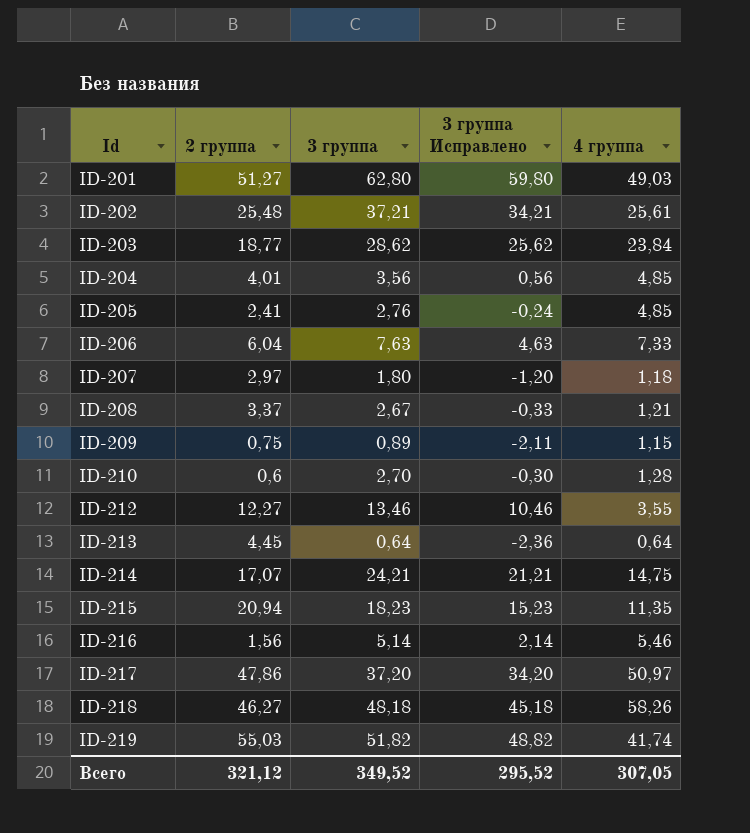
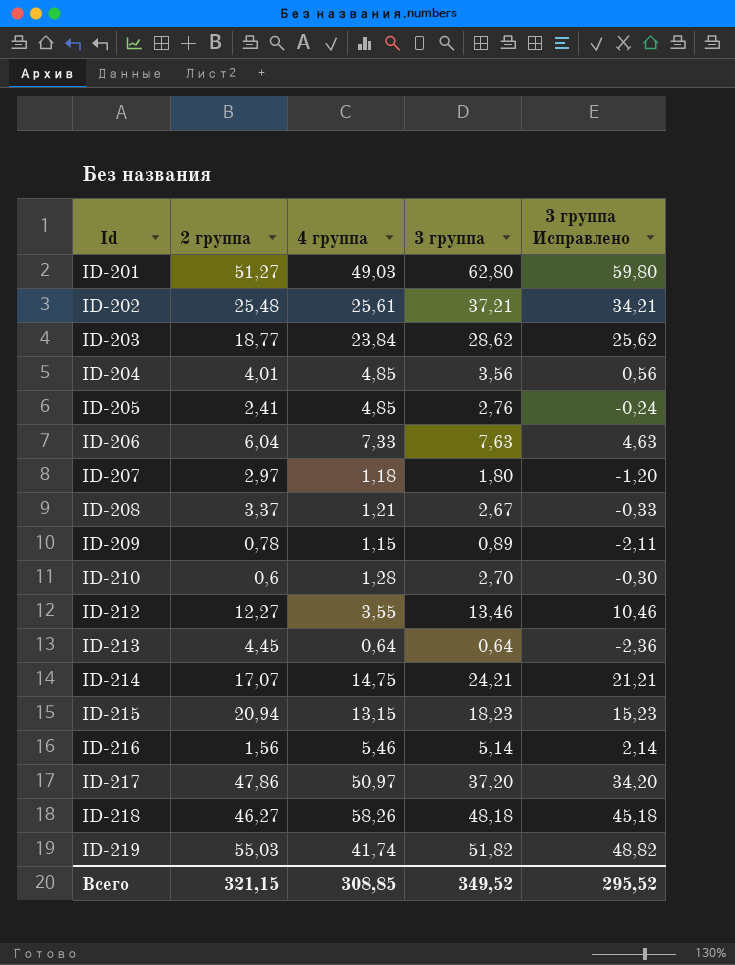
column 4 группа | position: 5 -> 3
ID-209 | 2 группа: 0,75 -> 0,78
ID-215 | 4 группа: 11,35 -> 13,15
Всего | 2 группа: 321,12 -> 321,15
Всего | 4 группа: 307,05 -> 308,85

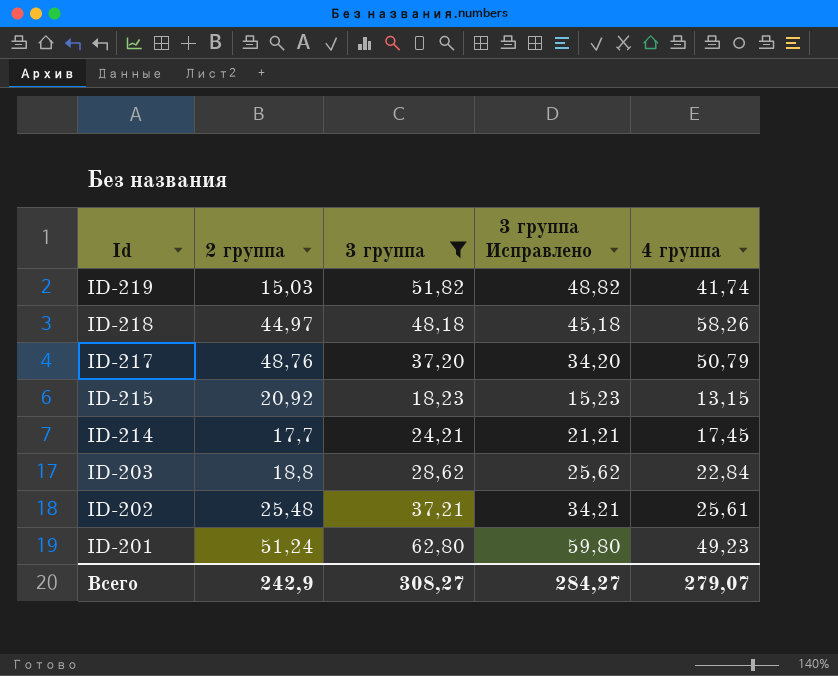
filter: none -> 3 группа >= 18,23
row order: Id ascending -> Id descending
column 4 группа | position: 3 -> 5
ID-219 | 2 группа: 55,03 -> 15,03
ID-218 | 2 группа: 46,27 -> 44,97
ID-217 | 2 группа: 47,86 -> 48,76
ID-217 | 4 группа: 50,97 -> 50,79
ID-215 | 2 группа: 20,94 -> 20,92
ID-214 | 2 группа: 17,07 -> 17,7
ID-214 | 4 группа: 14,75 -> 17,45
ID-203 | 2 группа: 18,77 -> 18,8
ID-203 | 4 группа: 23,84 -> 22,84
ID-201 | 2 группа: 51,27 -> 51,24
ID-201 | 4 группа: 49,03 -> 49,23
Всего | 2 группа: 321,15 -> 242,9
Всего | 3 группа: 349,52 -> 308,27
Всего | 3 группа Исправлено: 295,52 -> 284,27
Всего | 4 группа: 308,85 -> 279,07

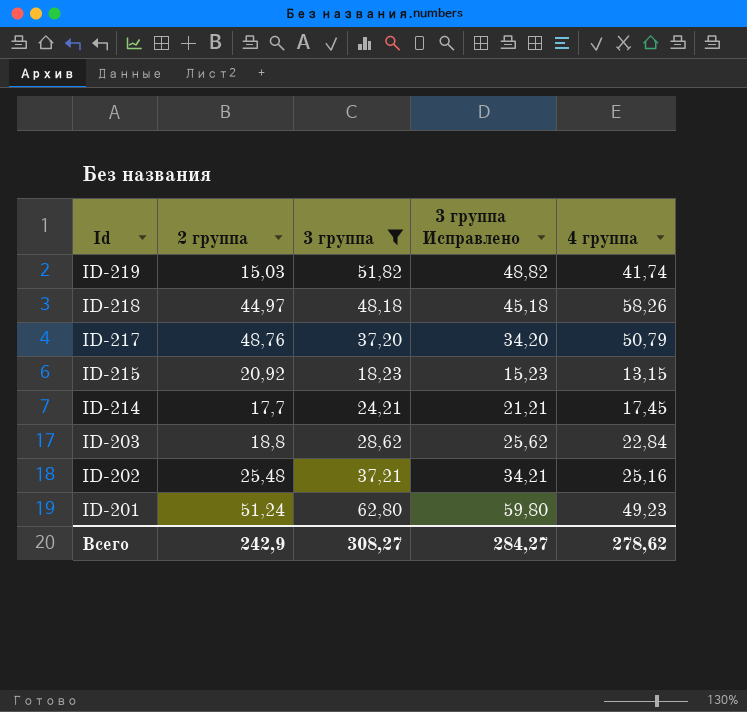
ID-202 | 4 группа: 25,61 -> 25,16
Всего | 4 группа: 279,07 -> 278,62

